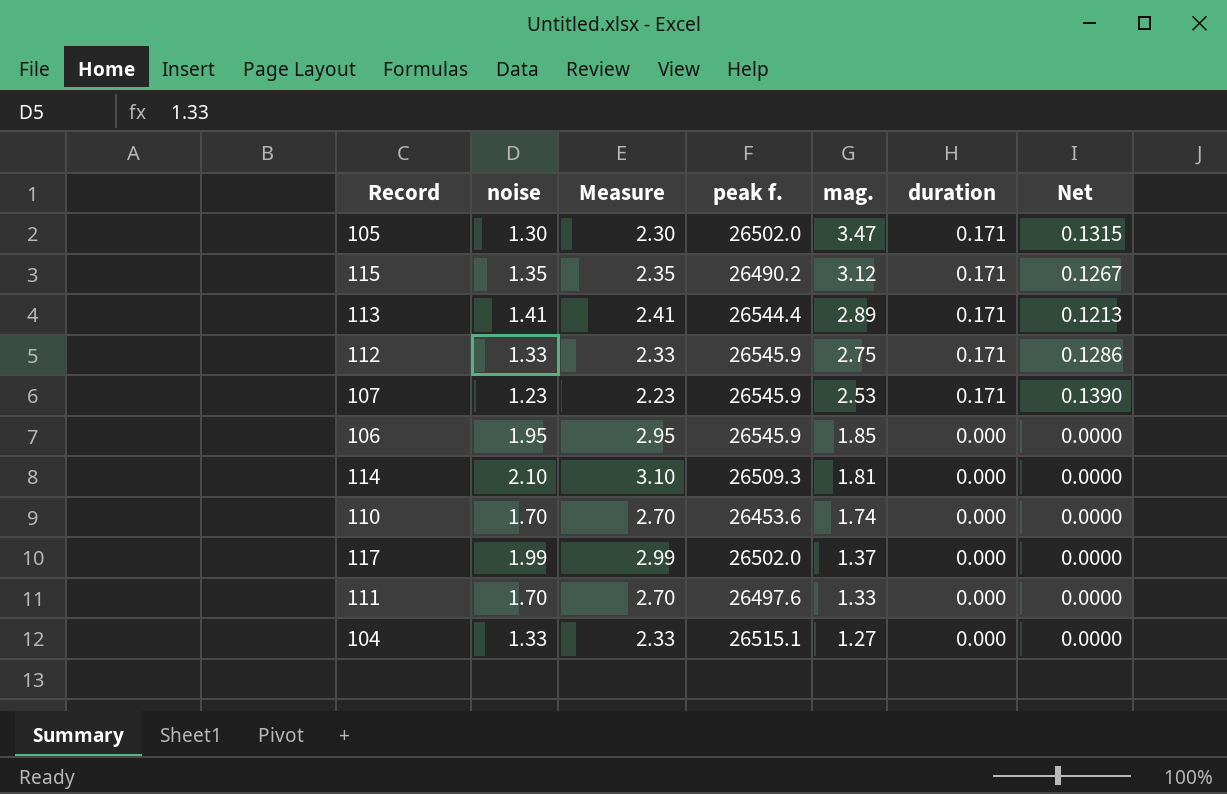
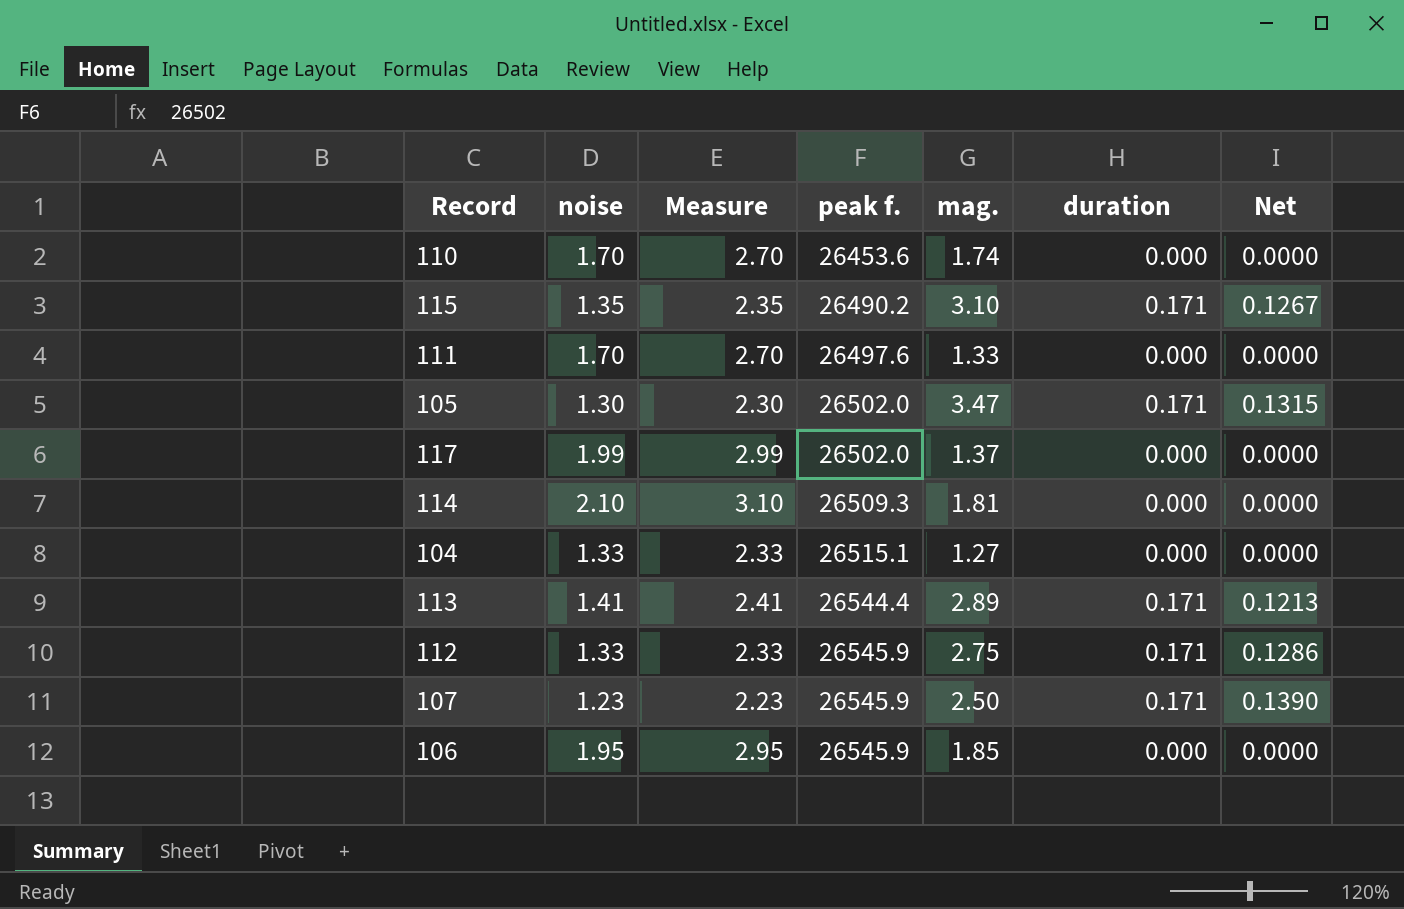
row order: mag. descending -> peak f. ascending
115 | mag.: 3.12 -> 3.10
107 | mag.: 2.53 -> 2.50

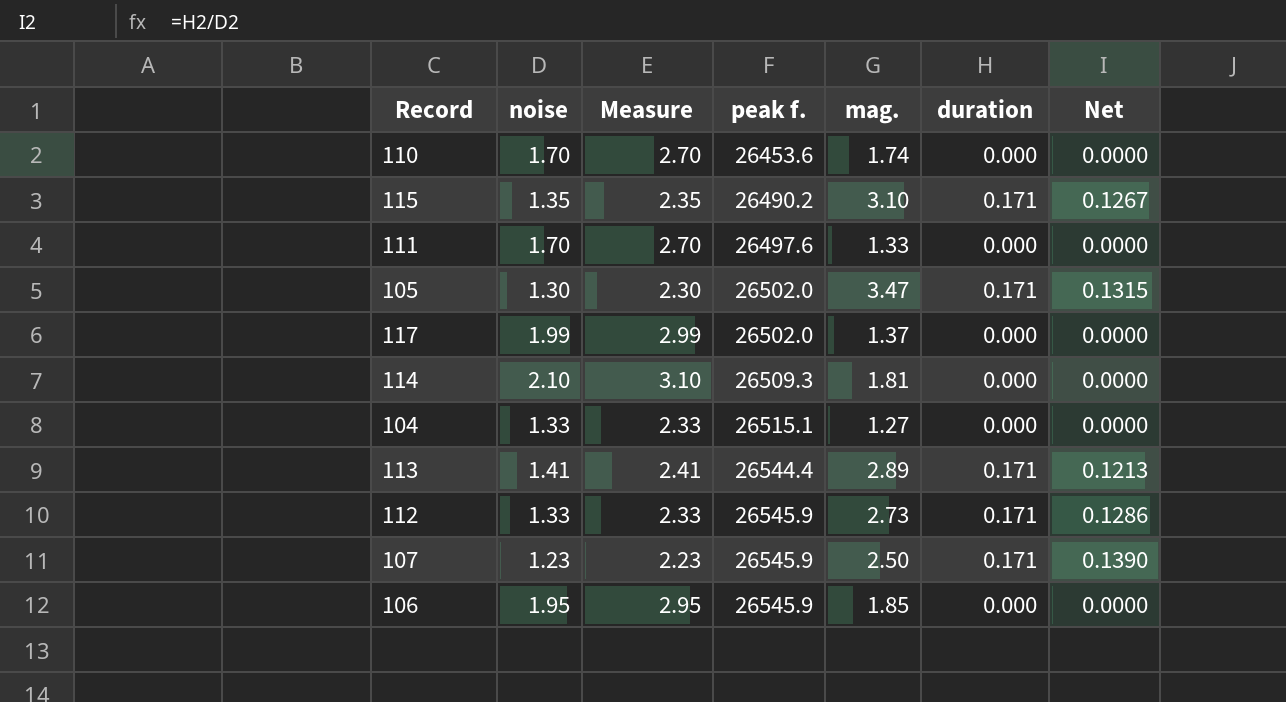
112 | mag.: 2.75 -> 2.73

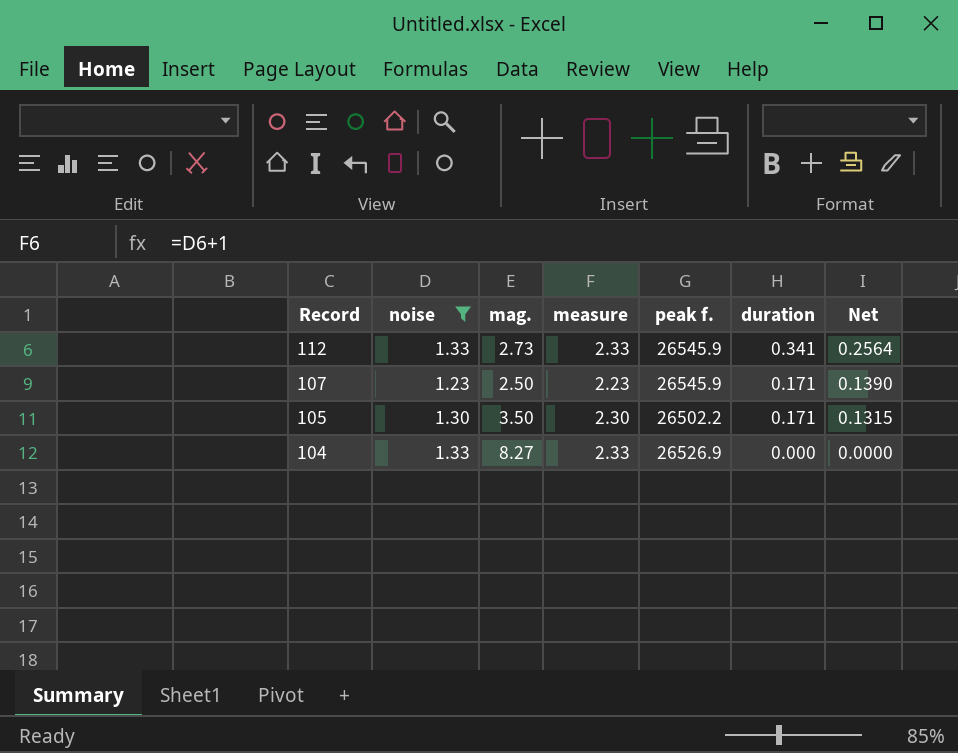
filter: none -> noise <= 1.33
row order: peak f. ascending -> Record descending
column mag. | position: 5 -> 3
column name: Measure -> measure
112 | duration: 0.171 -> 0.341
112 | Net: 0.1286 -> 0.2564
105 | mag.: 3.47 -> 3.50
105 | peak f.: 26502.0 -> 26502.2
104 | mag.: 1.27 -> 8.27
104 | peak f.: 26515.1 -> 26526.9

